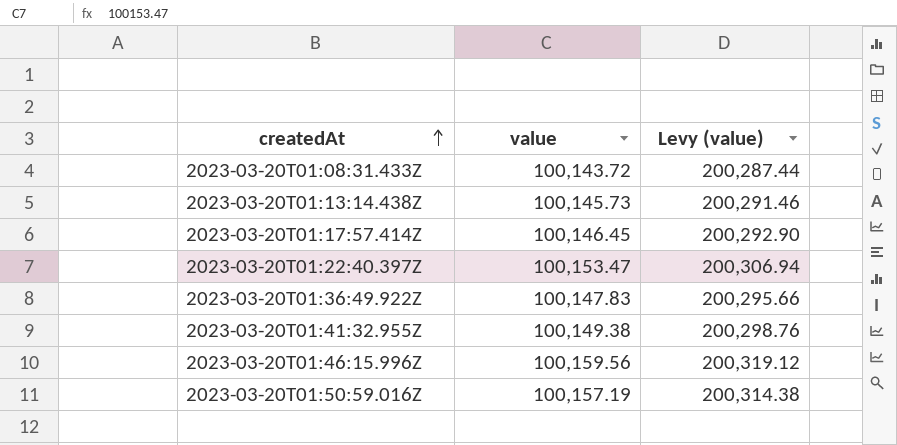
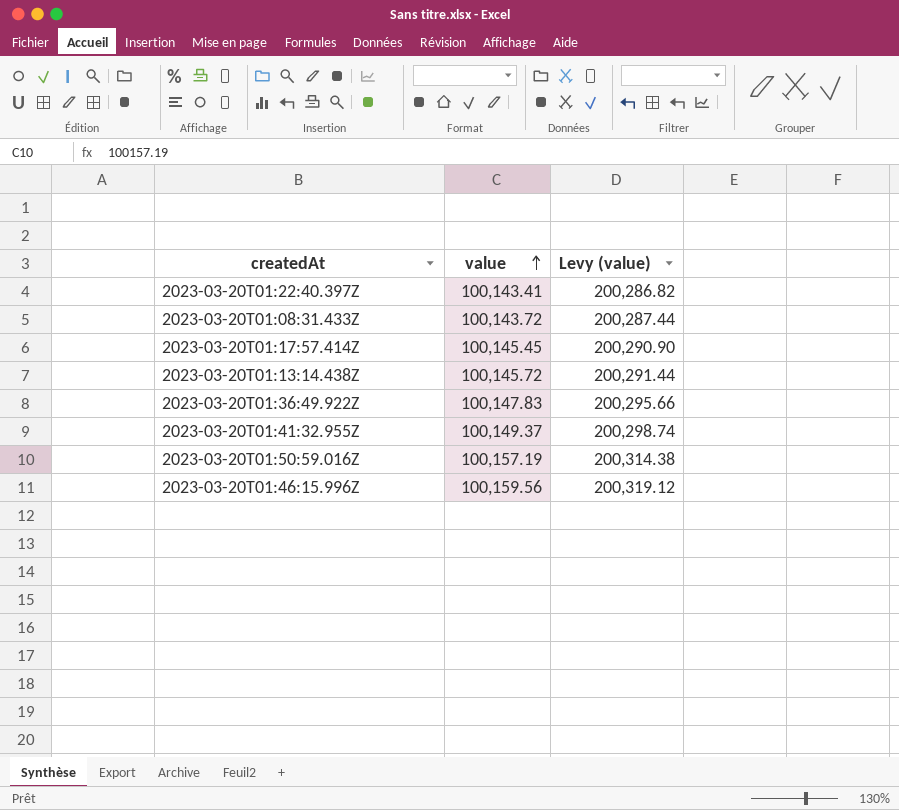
row order: createdAt ascending -> value ascending
2023-03-20T01:22:40.397Z | value: 100,153.47 -> 100,143.41
2023-03-20T01:22:40.397Z | Levy (value): 200,306.94 -> 200,286.82
2023-03-20T01:17:57.414Z | value: 100,146.45 -> 100,145.45
2023-03-20T01:17:57.414Z | Levy (value): 200,292.90 -> 200,290.90
2023-03-20T01:13:14.438Z | value: 100,145.73 -> 100,145.72
2023-03-20T01:13:14.438Z | Levy (value): 200,291.46 -> 200,291.44
2023-03-20T01:41:32.955Z | value: 100,149.38 -> 100,149.37
2023-03-20T01:41:32.955Z | Levy (value): 200,298.76 -> 200,298.74

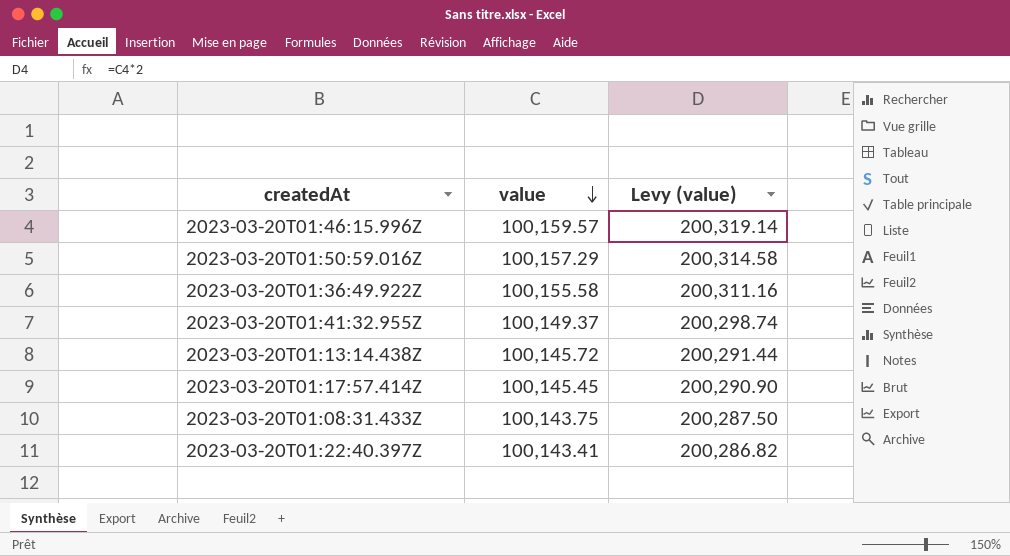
row order: value ascending -> value descending
2023-03-20T01:46:15.996Z | value: 100,159.56 -> 100,159.57
2023-03-20T01:46:15.996Z | Levy (value): 200,319.12 -> 200,319.14
2023-03-20T01:50:59.016Z | value: 100,157.19 -> 100,157.29
2023-03-20T01:50:59.016Z | Levy (value): 200,314.38 -> 200,314.58
2023-03-20T01:36:49.922Z | value: 100,147.83 -> 100,155.58
2023-03-20T01:36:49.922Z | Levy (value): 200,295.66 -> 200,311.16
2023-03-20T01:08:31.433Z | value: 100,143.72 -> 100,143.75
2023-03-20T01:08:31.433Z | Levy (value): 200,287.44 -> 200,287.50

